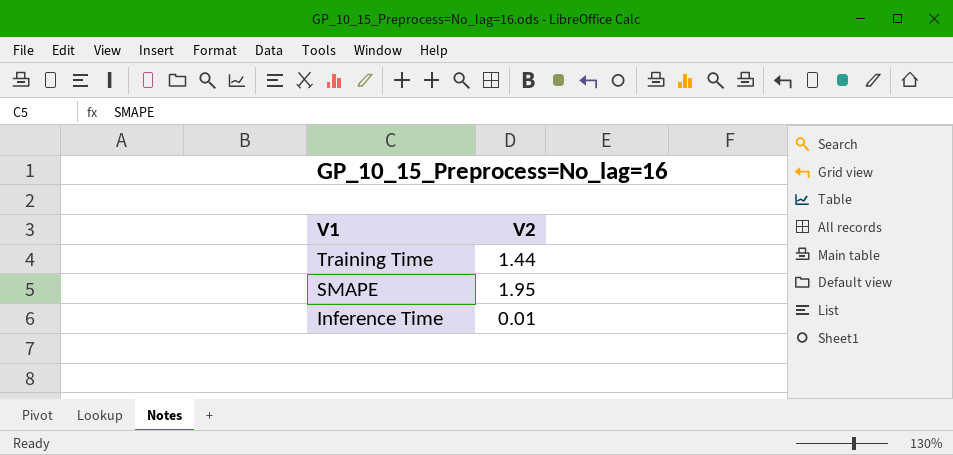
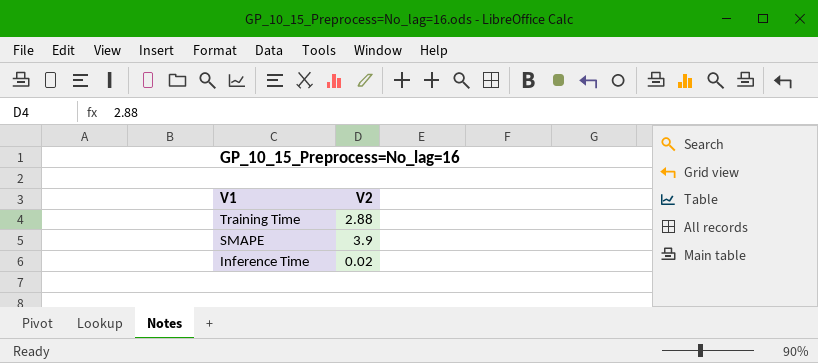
Training Time | V2: 1.44 -> 2.88
SMAPE | V2: 1.95 -> 3.9
Inference Time | V2: 0.01 -> 0.02

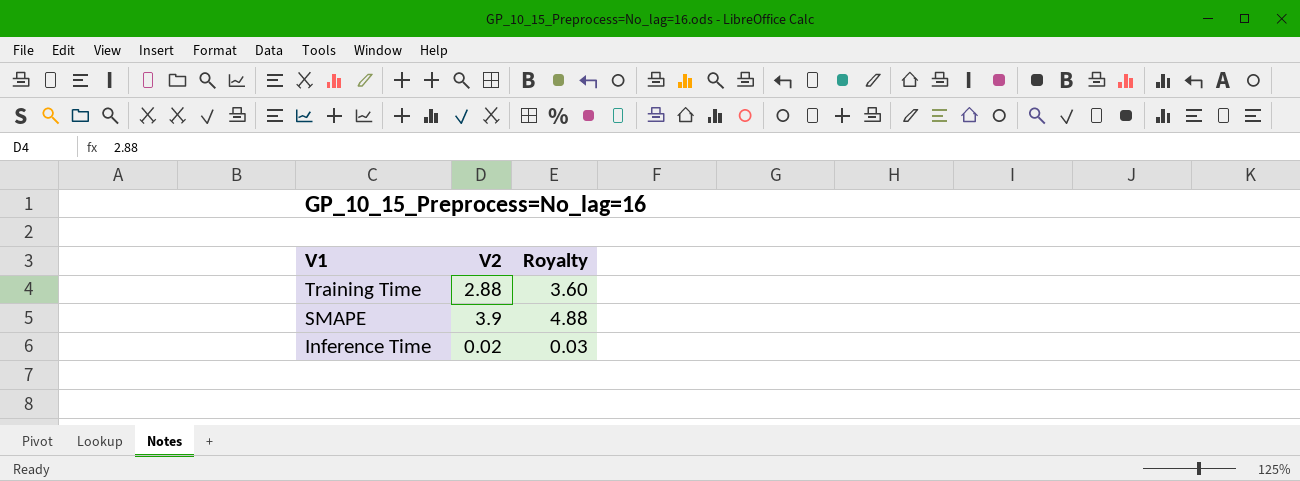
column Royalty | formula: none -> [V2] * 1.25

